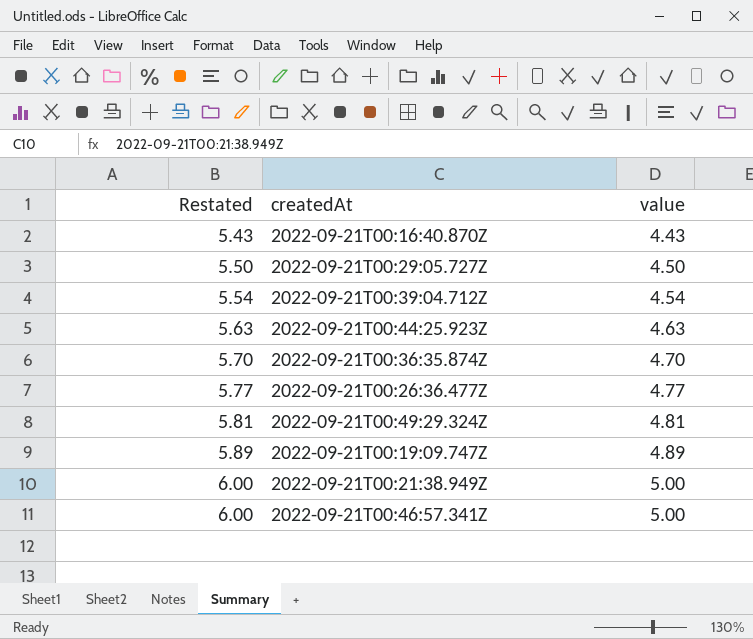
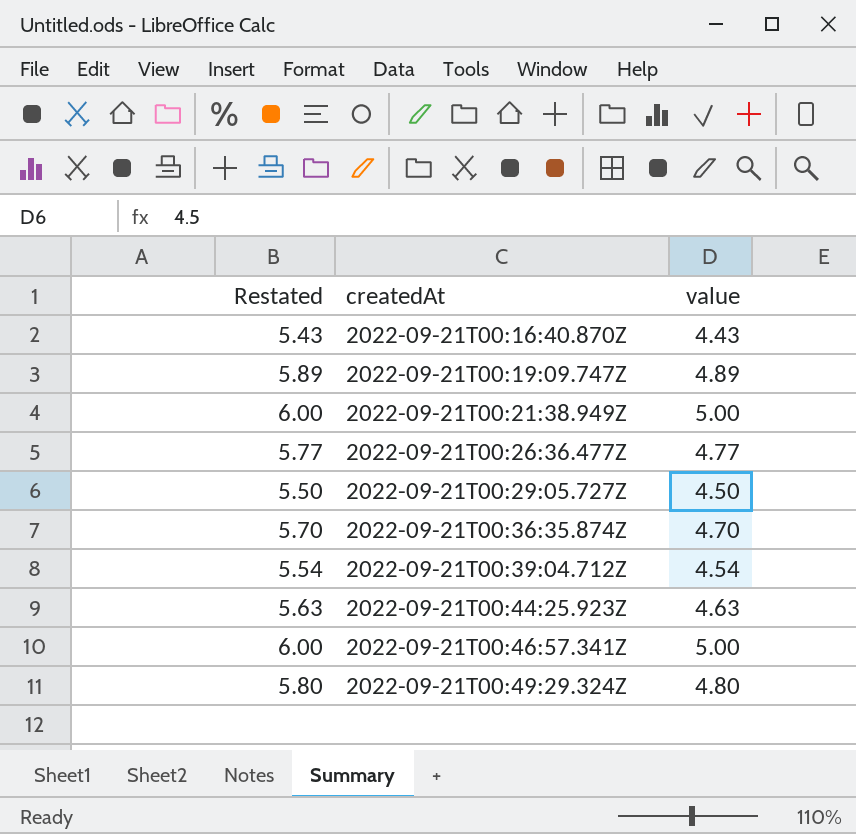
row order: Restated ascending -> createdAt ascending
2022-09-21T00:49:29.324Z | Restated: 5.81 -> 5.80
2022-09-21T00:49:29.324Z | value: 4.81 -> 4.80

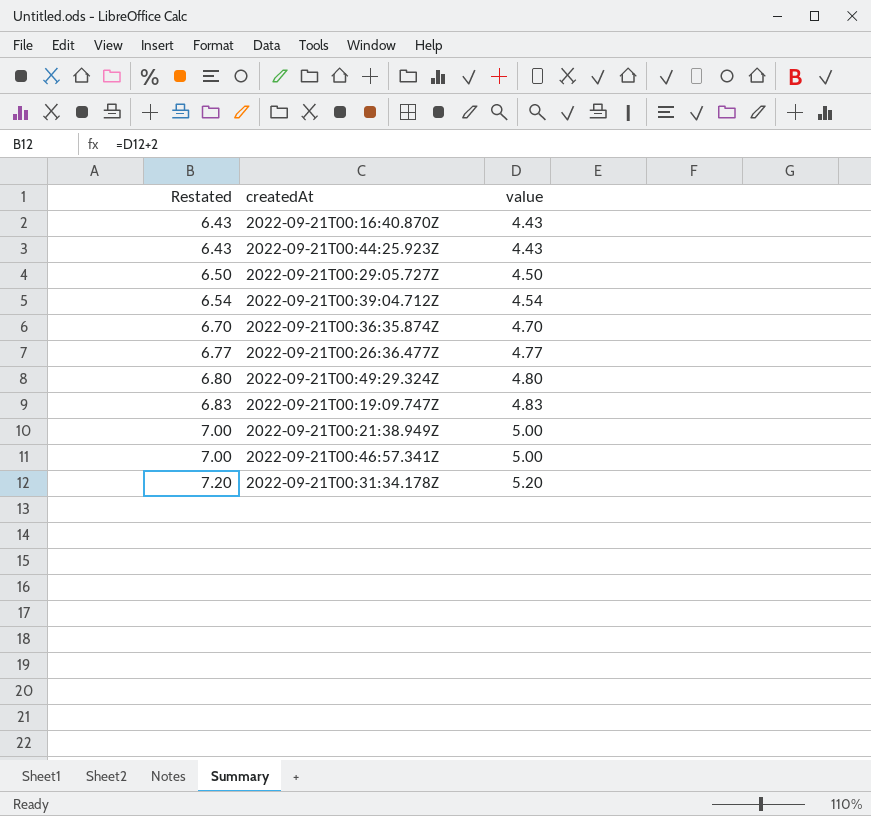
row order: createdAt ascending -> Restated ascending
column Restated | formula: [value] + 1 -> [value] + 2
2022-09-21T00:44:25.923Z | value: 4.63 -> 4.43
2022-09-21T00:19:09.747Z | value: 4.89 -> 4.83
row 2022-09-21T00:31:34.178Z: none -> 7.20 | 5.20

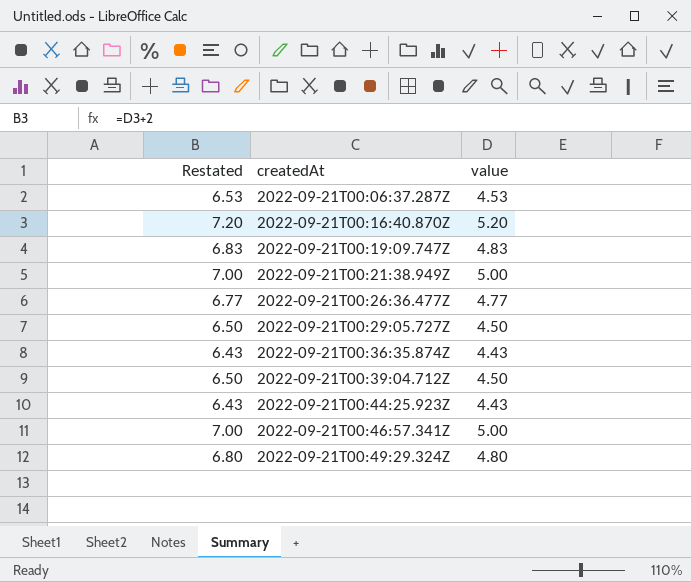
row order: Restated ascending -> createdAt ascending
row 2022-09-21T00:31:34.178Z: 7.20 | 5.20 -> none
row 2022-09-21T00:06:37.287Z: none -> 6.53 | 4.53
2022-09-21T00:16:40.870Z | Restated: 6.43 -> 7.20
2022-09-21T00:16:40.870Z | value: 4.43 -> 5.20
2022-09-21T00:36:35.874Z | Restated: 6.70 -> 6.43
2022-09-21T00:36:35.874Z | value: 4.70 -> 4.43
2022-09-21T00:39:04.712Z | Restated: 6.54 -> 6.50
2022-09-21T00:39:04.712Z | value: 4.54 -> 4.50

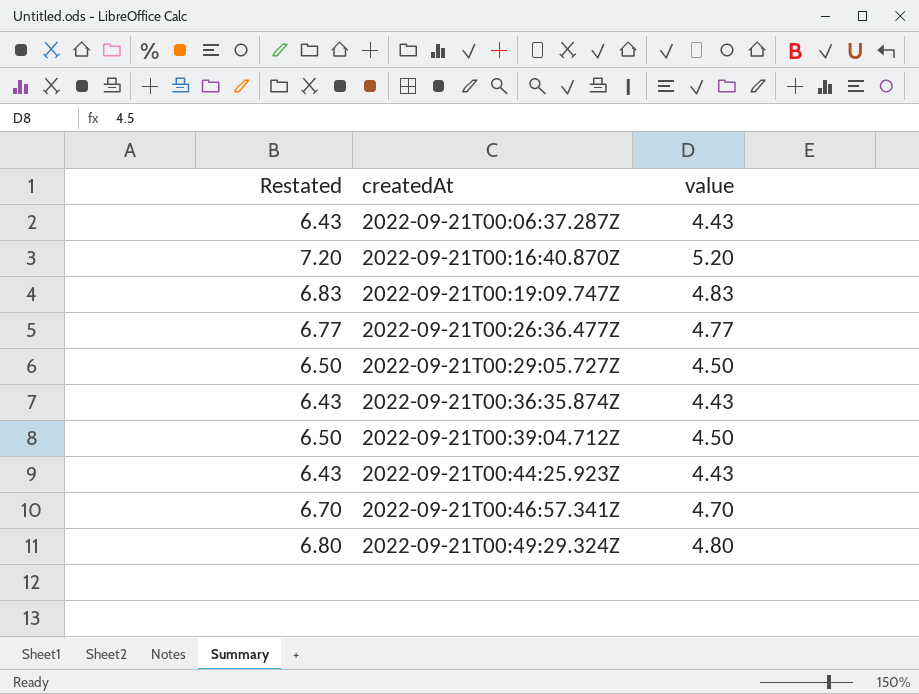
row 2022-09-21T00:21:38.949Z: 7.00 | 5.00 -> none
2022-09-21T00:06:37.287Z | Restated: 6.53 -> 6.43
2022-09-21T00:06:37.287Z | value: 4.53 -> 4.43
2022-09-21T00:46:57.341Z | Restated: 7.00 -> 6.70
2022-09-21T00:46:57.341Z | value: 5.00 -> 4.70

